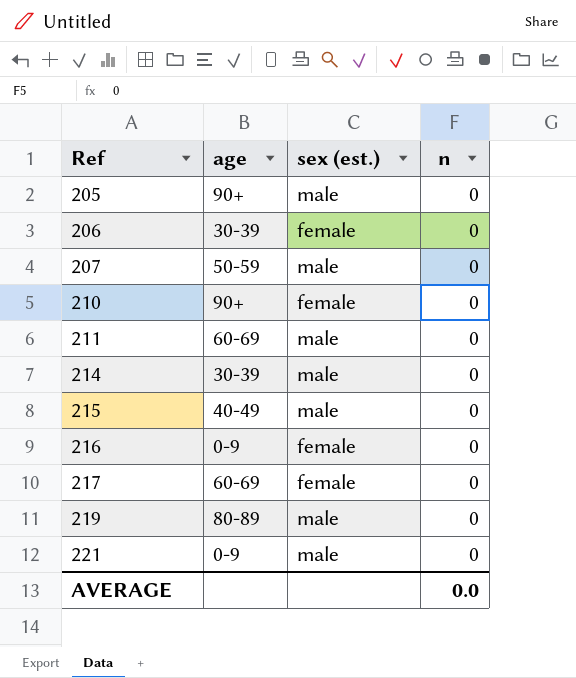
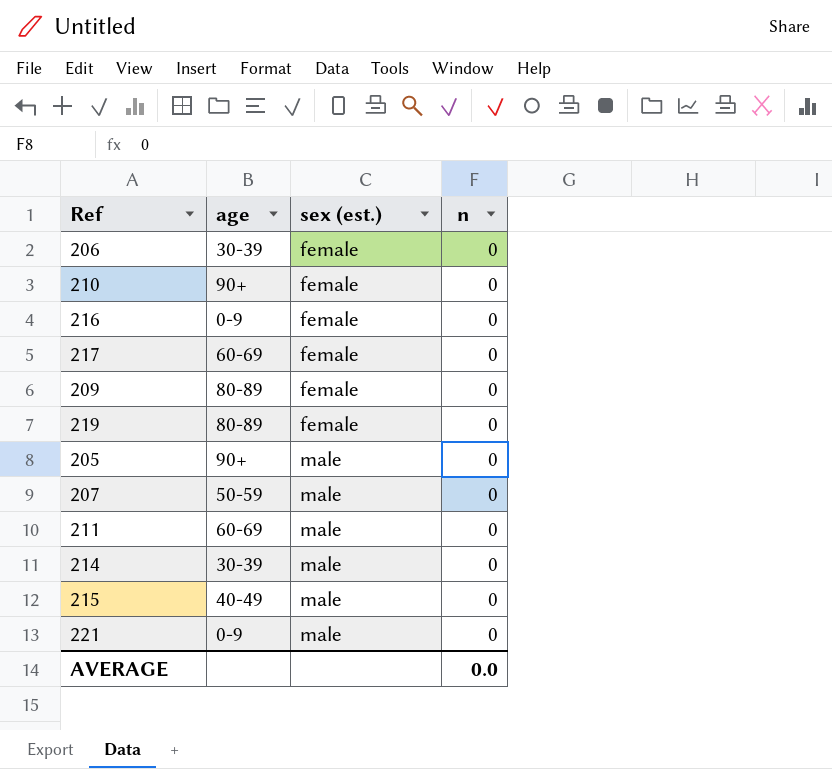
row order: Ref ascending -> sex (est.) ascending
row 209: none -> 80-89 | female | 0
219 | sex (est.): male -> female

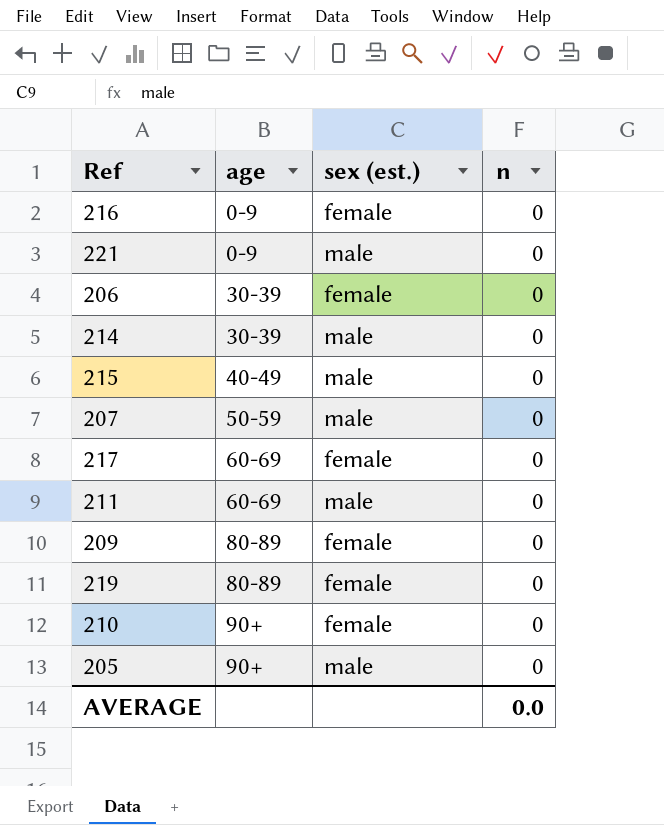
row order: sex (est.) ascending -> age ascending

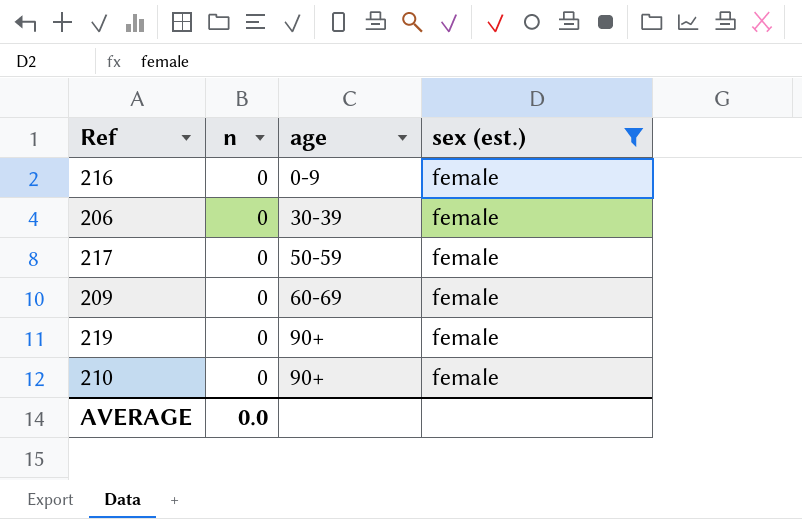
filter: none -> sex (est.) = female
column n | position: 4 -> 2
217 | age: 60-69 -> 50-59
209 | age: 80-89 -> 60-69
219 | age: 80-89 -> 90+

